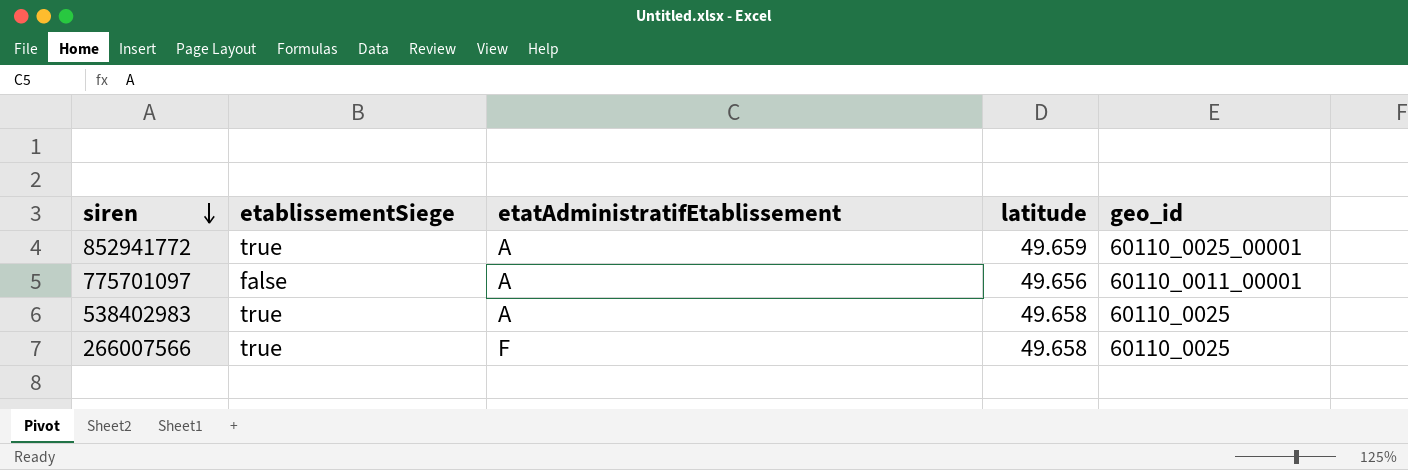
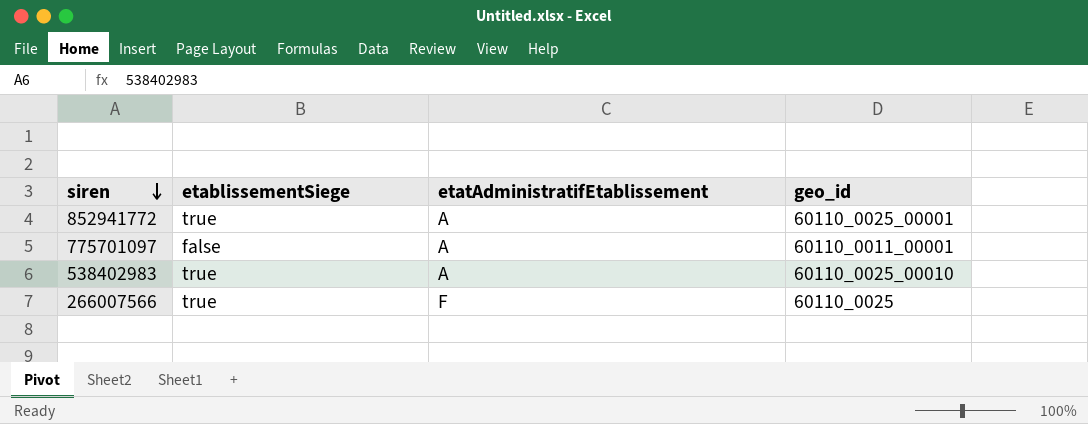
column latitude | position: 4 -> none
538402983 | geo_id: 60110_0025 -> 60110_0025_00010

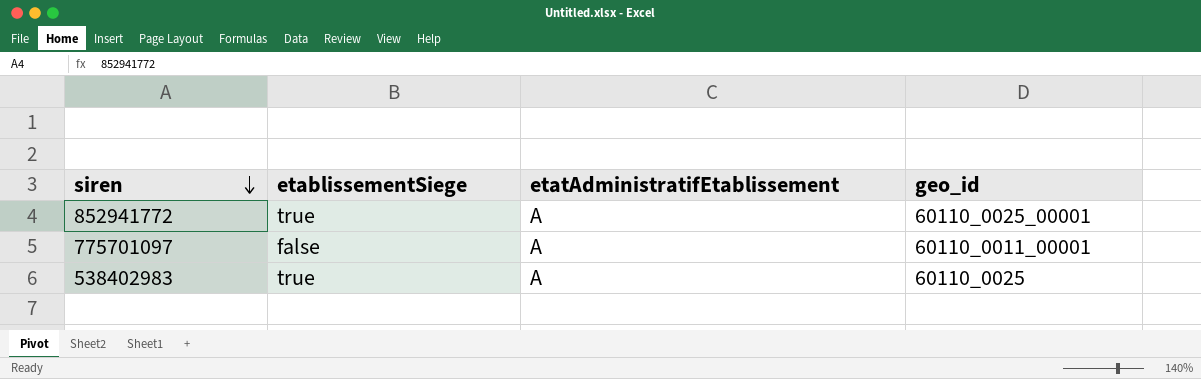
row 266007566: true | F | 60110_0025 -> none
538402983 | geo_id: 60110_0025_00010 -> 60110_0025

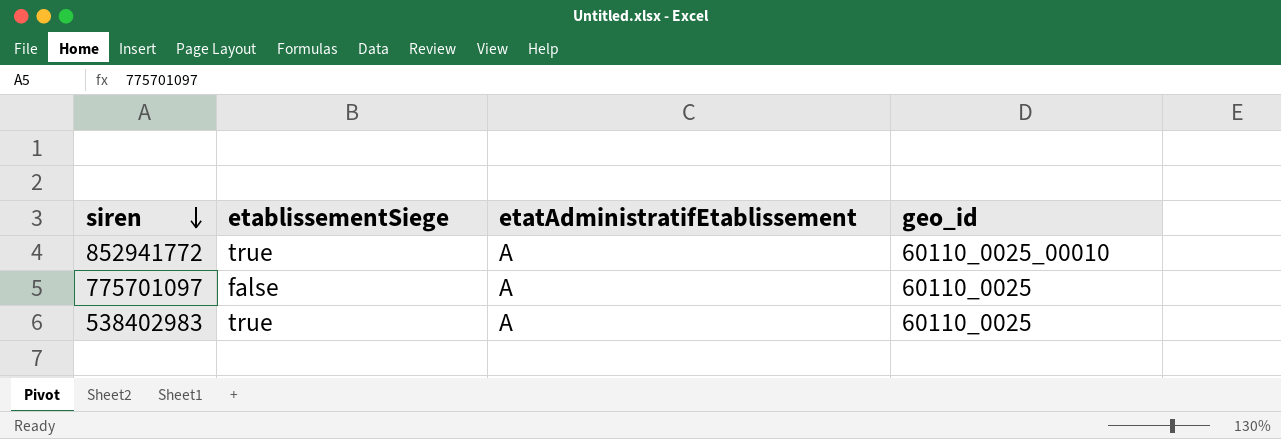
852941772 | geo_id: 60110_0025_00001 -> 60110_0025_00010
775701097 | geo_id: 60110_0011_00001 -> 60110_0025

